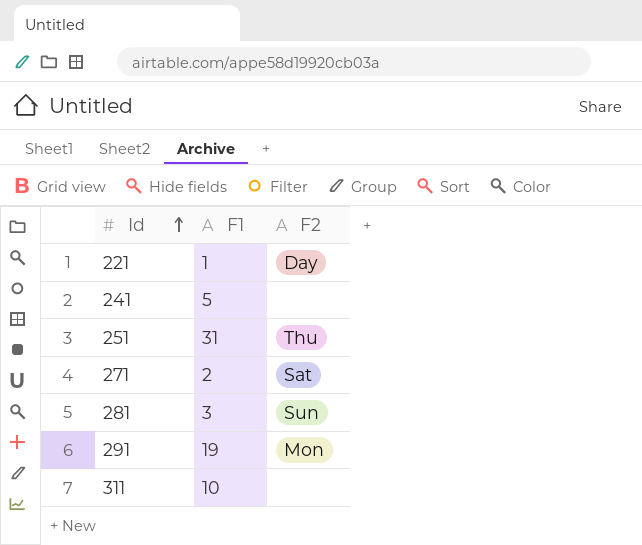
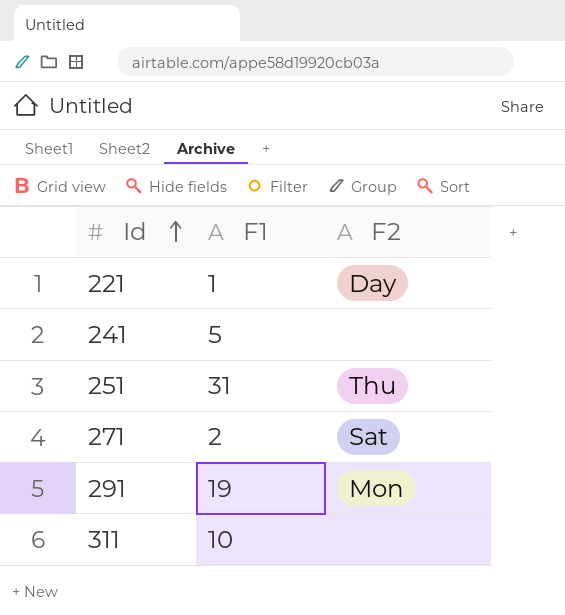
row 281: 3 | Sun -> none

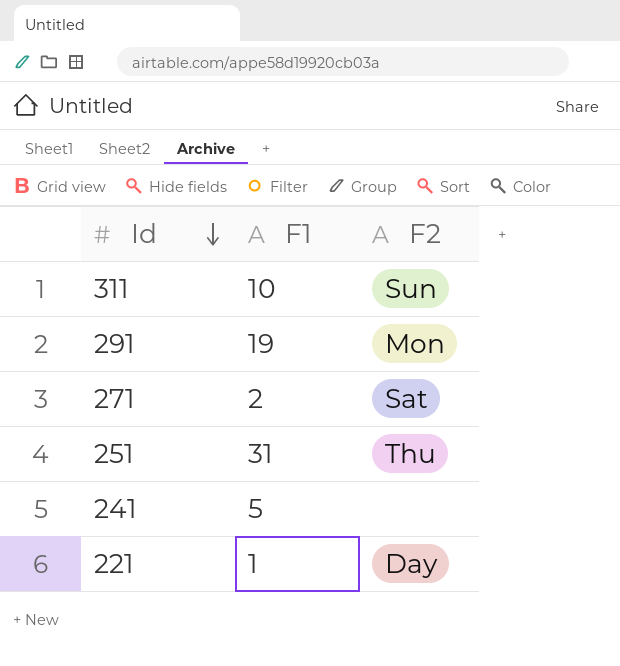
row order: Id ascending -> Id descending
311 | F2: none -> Sun

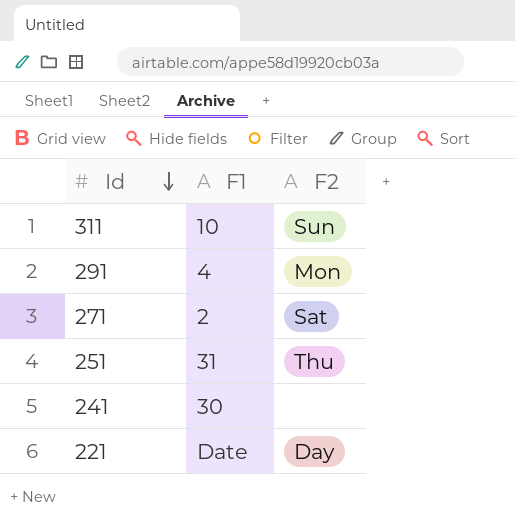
291 | F1: 19 -> 4
241 | F1: 5 -> 30
221 | F1: 1 -> Date

